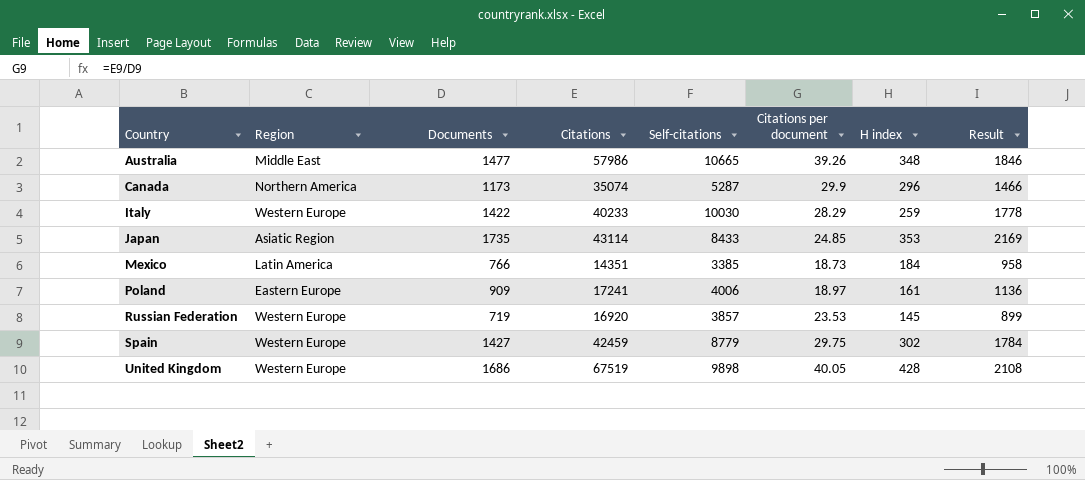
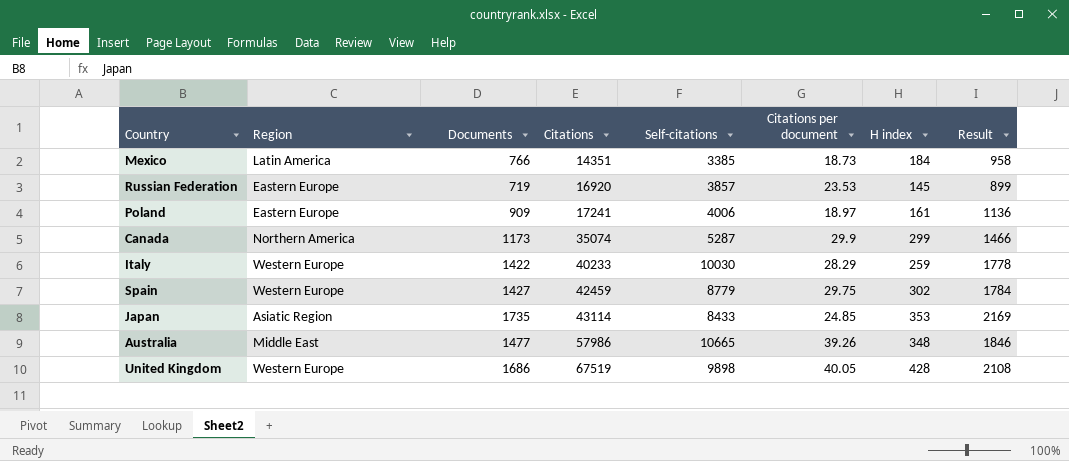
row order: Country ascending -> Citations ascending
Russian Federation | Region: Western Europe -> Eastern Europe
Canada | H index: 296 -> 299

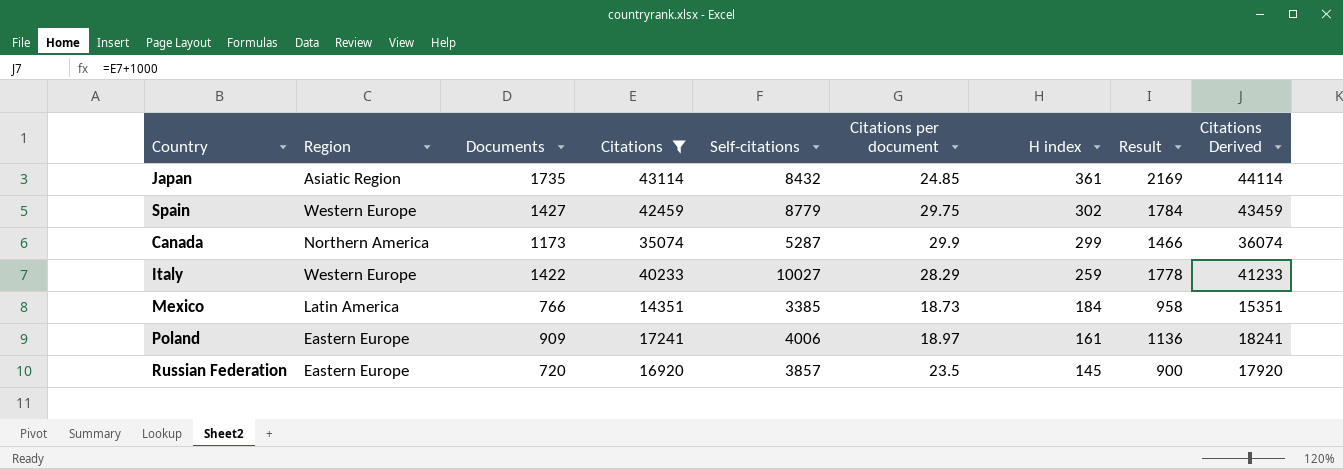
filter: none -> Citations <= 43114
row order: Citations ascending -> H index descending
column Citations Derived | formula: none -> [Citations] + 1000
Japan | Self-citations: 8433 -> 8432
Japan | H index: 353 -> 361
Italy | Self-citations: 10030 -> 10027
Russian Federation | Documents: 719 -> 720
Russian Federation | Citations per document: 23.53 -> 23.5
Russian Federation | Result: 899 -> 900

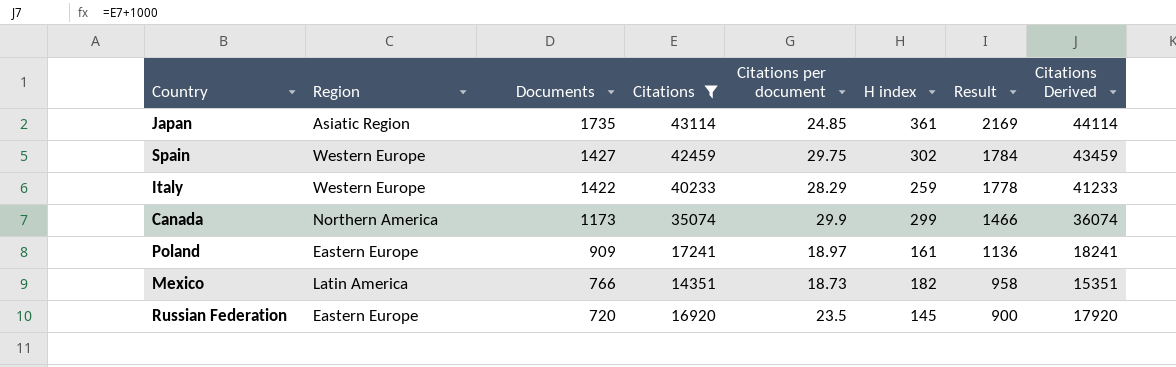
row order: H index descending -> Documents descending
column Self-citations | position: 5 -> none
Mexico | H index: 184 -> 182

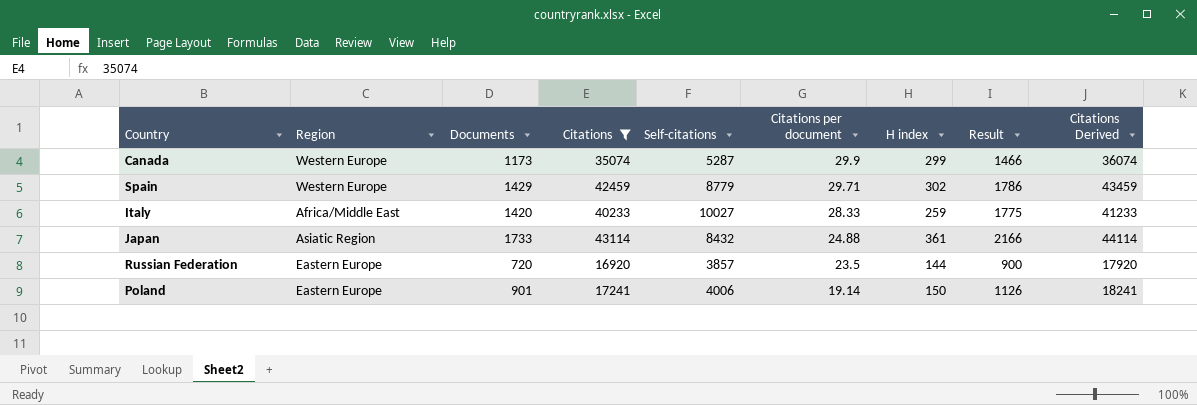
row order: Documents descending -> Citations per document descending
column Self-citations | position: none -> 5
row Mexico: Latin America | 766 | 14351 | 18.73 | 182 | 958 | 15351 -> none
Canada | Region: Northern America -> Western Europe
Spain | Documents: 1427 -> 1429
Spain | Citations per document: 29.75 -> 29.71
Spain | Result: 1784 -> 1786
Italy | Region: Western Europe -> Africa/Middle East
Italy | Documents: 1422 -> 1420
Italy | Citations per document: 28.29 -> 28.33
Italy | Result: 1778 -> 1775
Japan | Documents: 1735 -> 1733
Japan | Citations per document: 24.85 -> 24.88
Japan | Result: 2169 -> 2166
Russian Federation | H index: 145 -> 144
Poland | Documents: 909 -> 901
Poland | Citations per document: 18.97 -> 19.14
Poland | H index: 161 -> 150
Poland | Result: 1136 -> 1126

